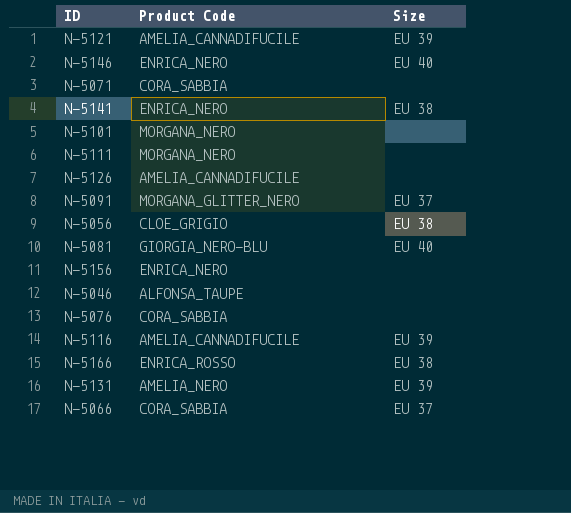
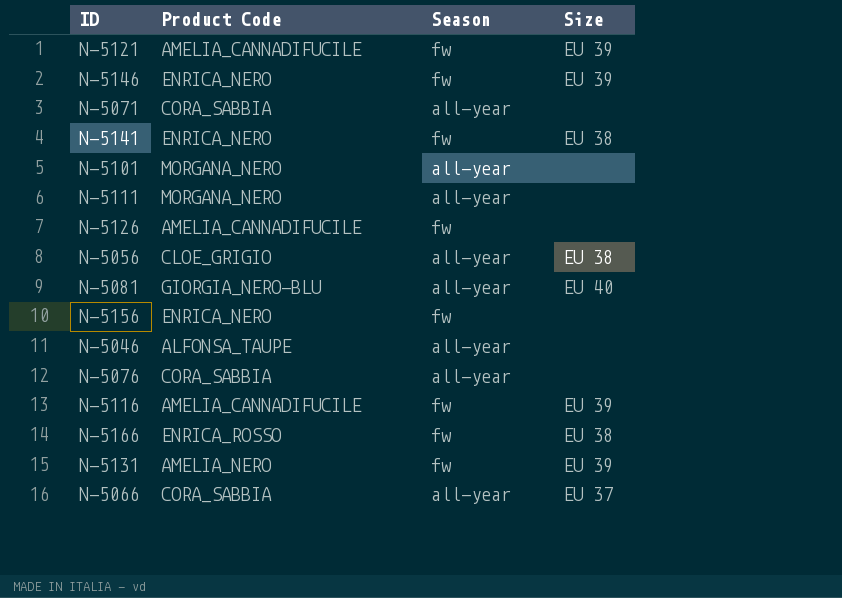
column Season | position: none -> 3
row N-5091: MORGANA_GLITTER_NERO | EU 37 -> none
N-5146 | Size: EU 40 -> EU 39

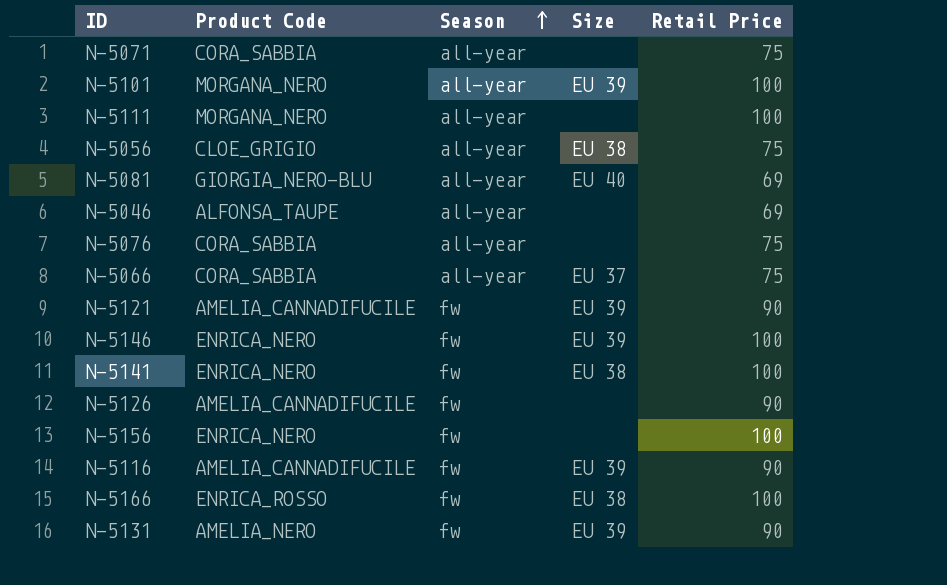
row order: none -> Season ascending
column Retail Price | position: none -> 5
N-5101 | Size: none -> EU 39

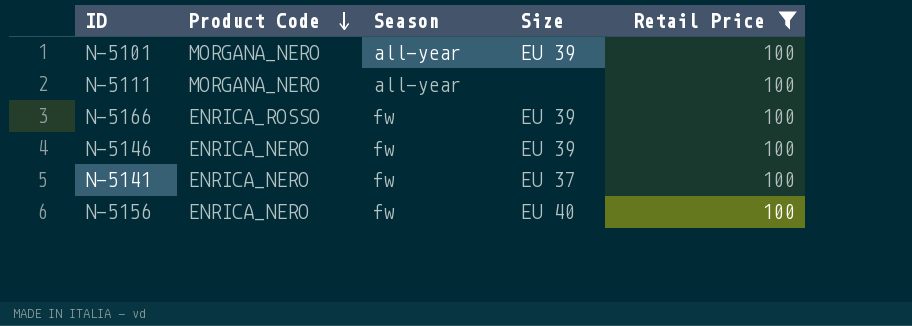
filter: none -> Retail Price = 100
row order: Season ascending -> Product Code descending
N-5166 | Size: EU 38 -> EU 39
N-5141 | Size: EU 38 -> EU 37
N-5156 | Size: none -> EU 40

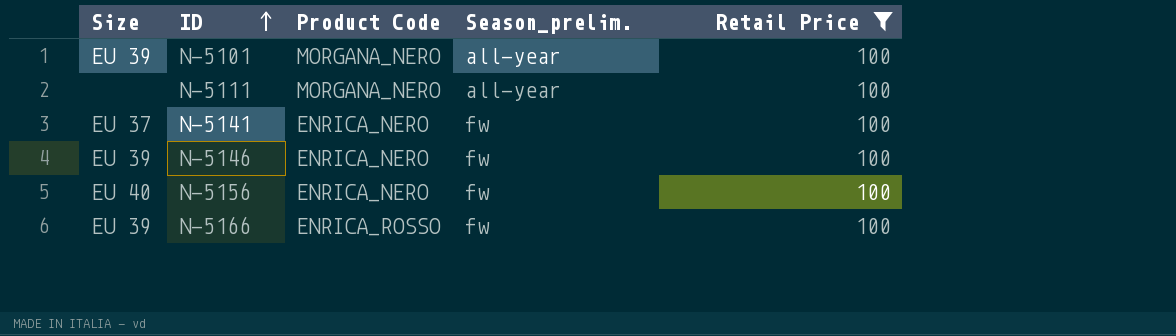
row order: Product Code descending -> ID ascending
column Size | position: 4 -> 1
column name: Season -> Season_prelim.

